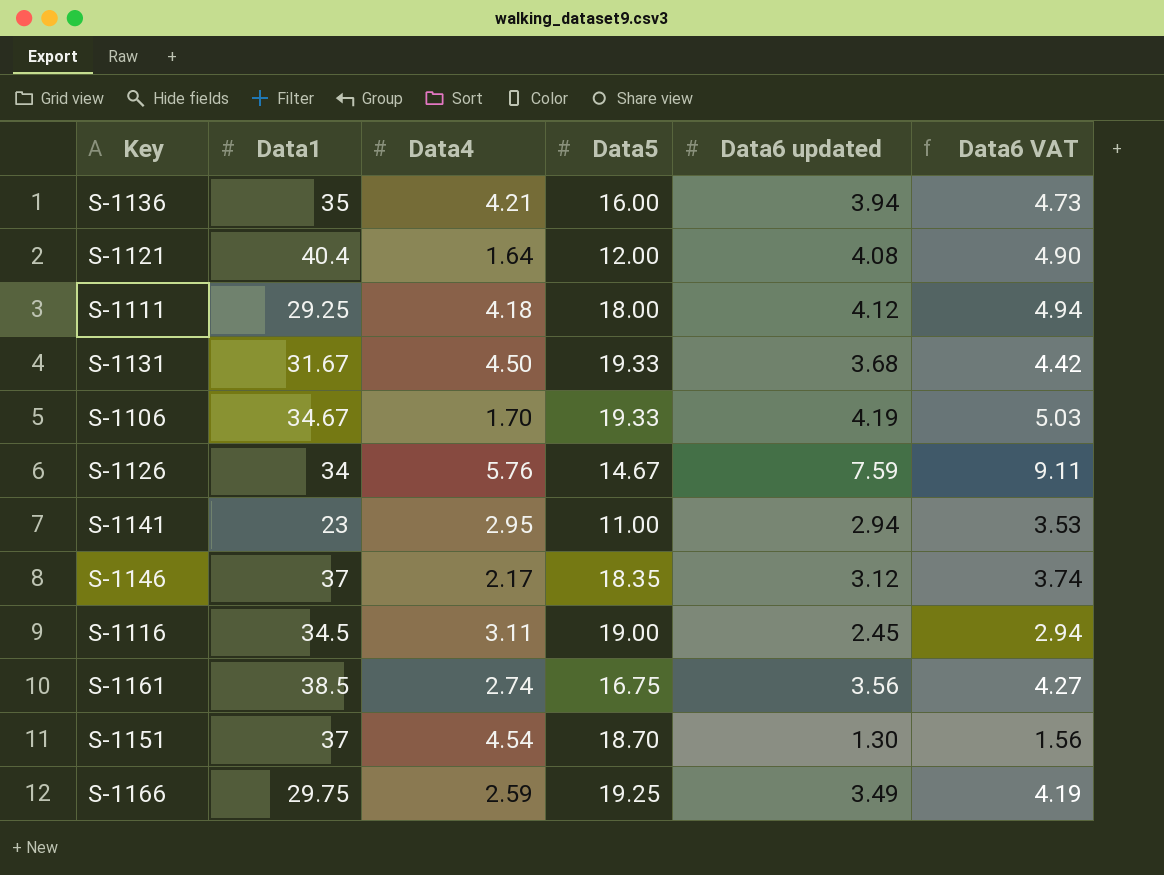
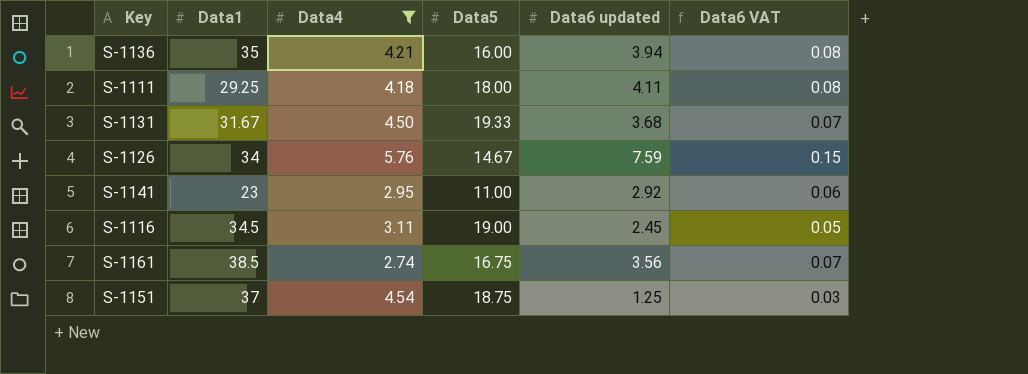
filter: none -> Data4 >= 2.74
column Data6 VAT | formula: [Data6 updated] * 1.2 -> [Data6 updated] * 0.02
S-1111 | Data6 updated: 4.12 -> 4.11
S-1141 | Data6 updated: 2.94 -> 2.92
S-1151 | Data5: 18.70 -> 18.75
S-1151 | Data6 updated: 1.30 -> 1.25

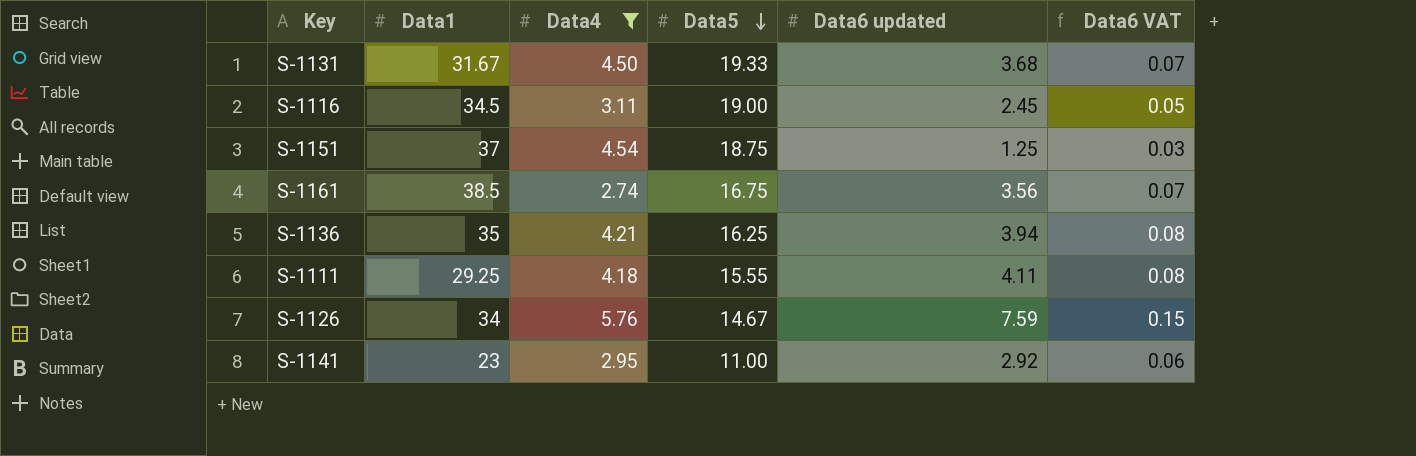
row order: none -> Data5 descending
S-1136 | Data5: 16.00 -> 16.25
S-1111 | Data5: 18.00 -> 15.55

